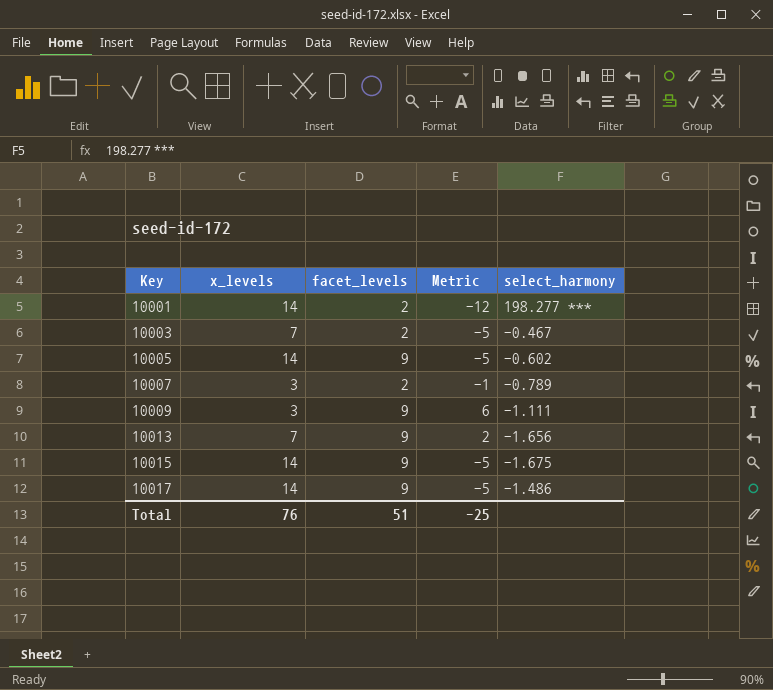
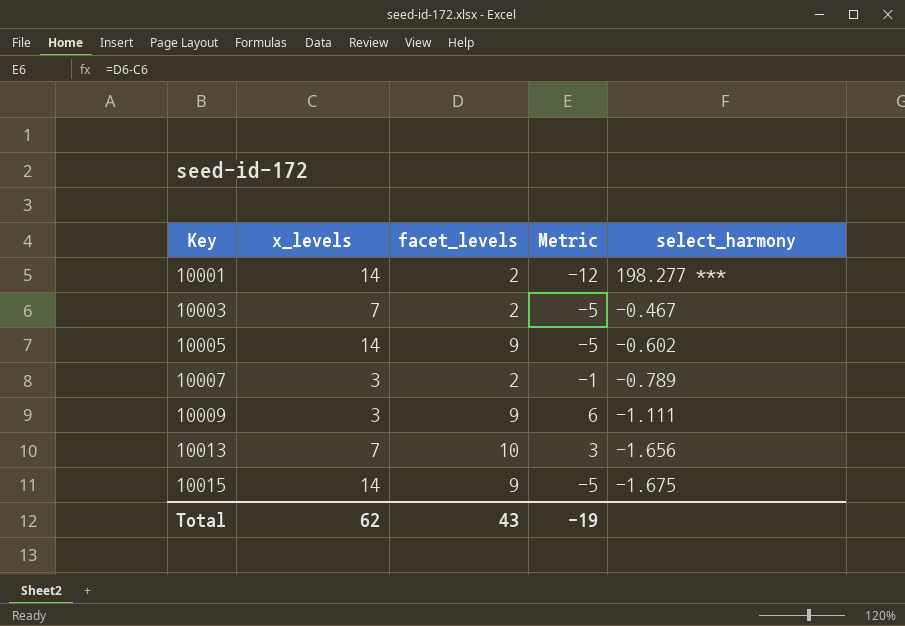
row 10017: 14 | 9 | -5 | -1.486 -> none
10013 | facet_levels: 9 -> 10
10013 | Metric: 2 -> 3
Total | x_levels: 76 -> 62
Total | facet_levels: 51 -> 43
Total | Metric: -25 -> -19

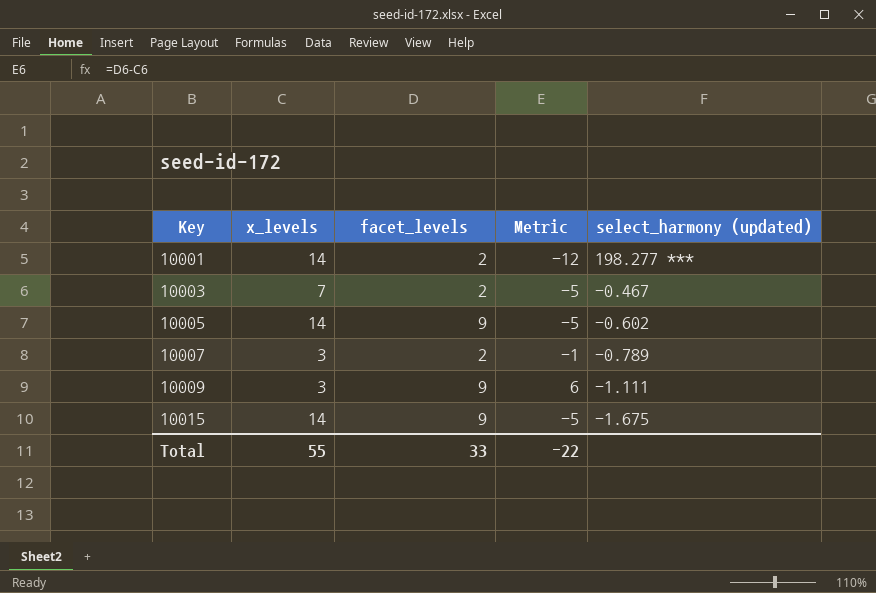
column name: select_harmony -> select_harmony (updated)
row 10013: 7 | 10 | 3 | -1.656 -> none
Total | x_levels: 62 -> 55
Total | facet_levels: 43 -> 33
Total | Metric: -19 -> -22

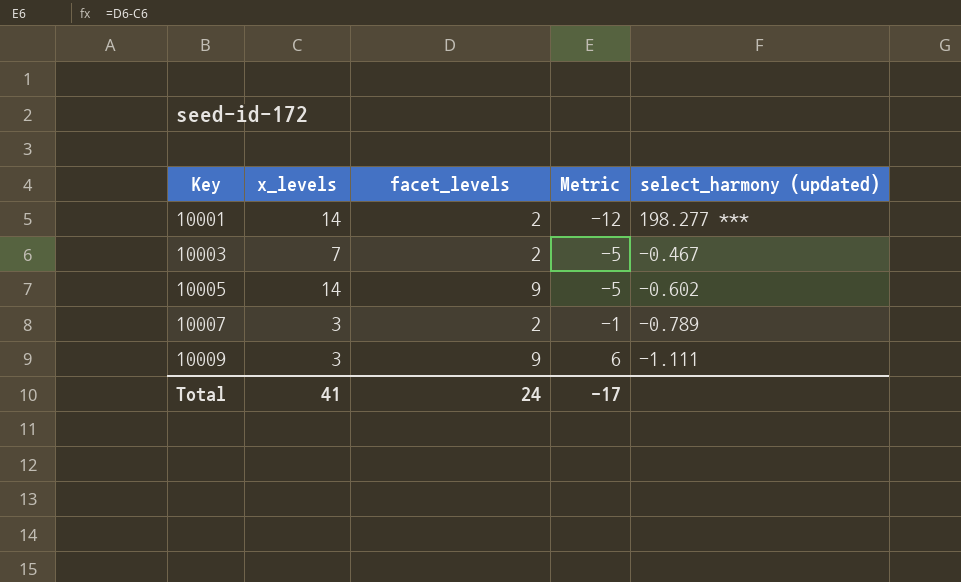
row 10015: 14 | 9 | -5 | -1.675 -> none
Total | x_levels: 55 -> 41
Total | facet_levels: 33 -> 24
Total | Metric: -22 -> -17

